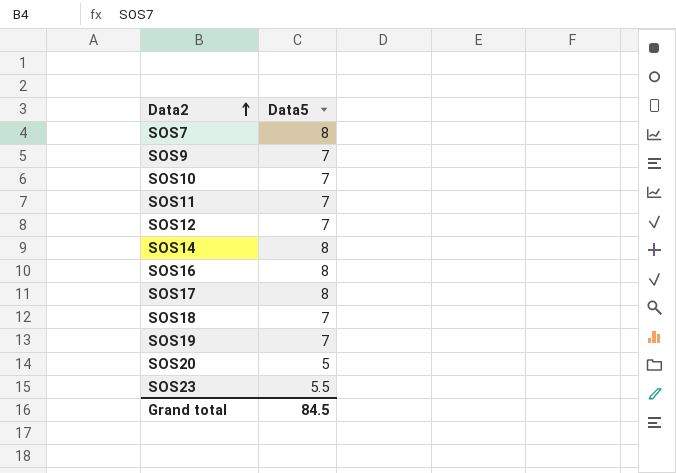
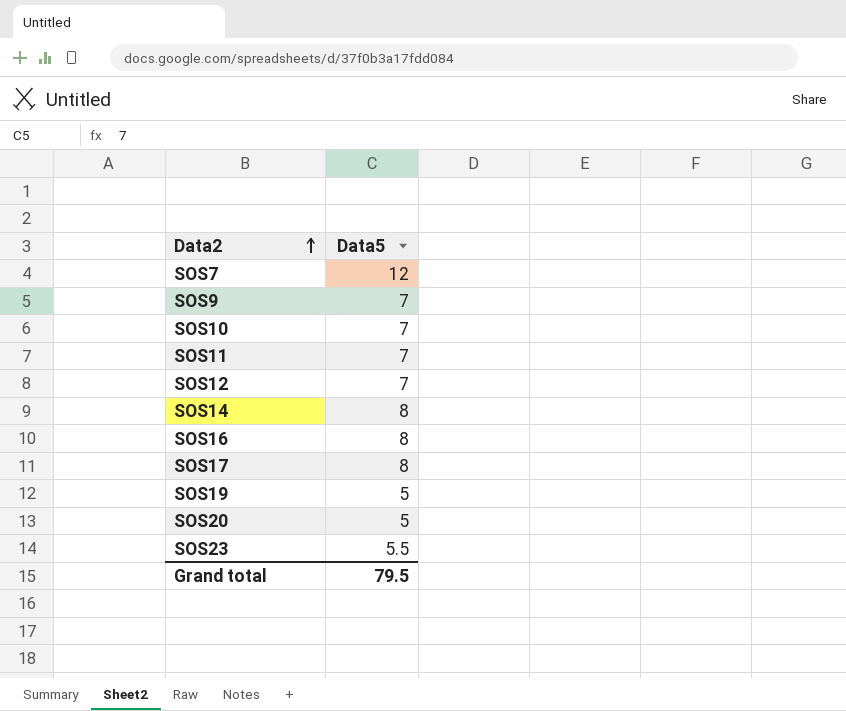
row SOS18: 7 -> none
SOS7 | Data5: 8 -> 12
SOS19 | Data5: 7 -> 5
Grand total | Data5: 84.5 -> 79.5

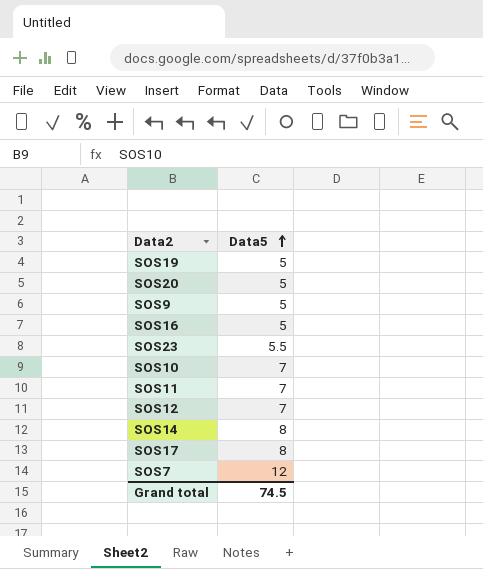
row order: Data2 ascending -> Data5 ascending
SOS9 | Data5: 7 -> 5
SOS16 | Data5: 8 -> 5
Grand total | Data5: 79.5 -> 74.5

